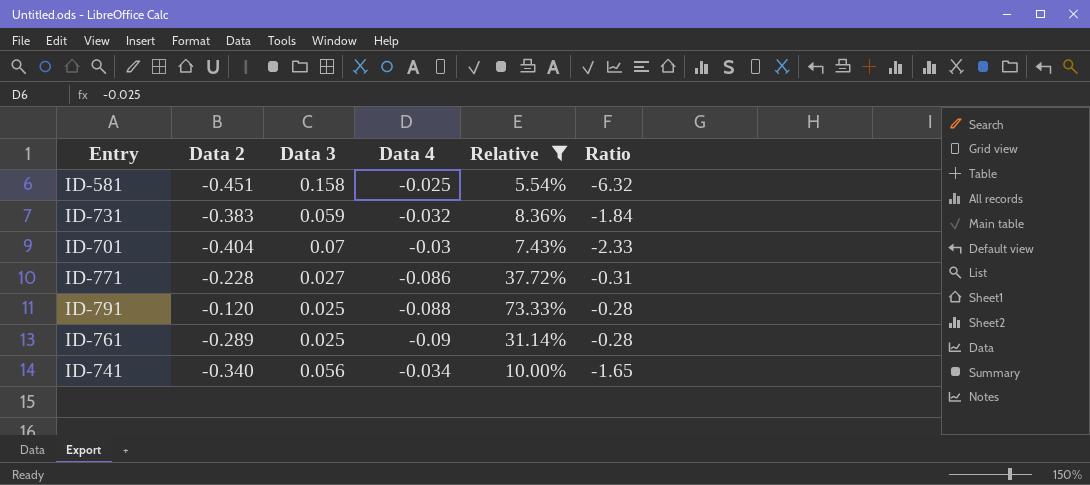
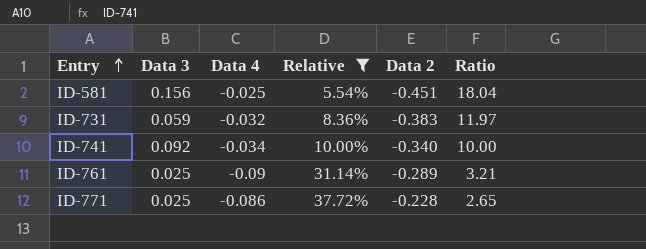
row order: none -> Entry ascending
column Data 2 | position: 2 -> 5
column Ratio | formula: [Data 3] / [Data 4] -> [Data 2] / [Data 4]
row ID-701: -0.404 | 0.07 | -0.03 | 7.43% | -2.33 -> none
row ID-791: -0.120 | 0.025 | -0.088 | 73.33% | -0.28 -> none
ID-581 | Data 3: 0.158 -> 0.156
ID-741 | Data 3: 0.056 -> 0.092
ID-771 | Data 3: 0.027 -> 0.025

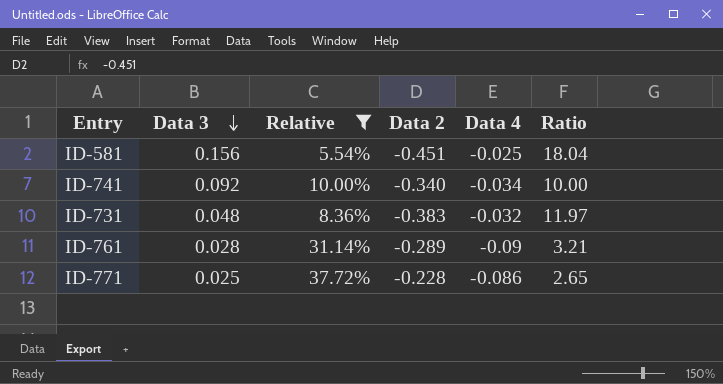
row order: Entry ascending -> Data 3 descending
column Data 4 | position: 3 -> 5
ID-731 | Data 3: 0.059 -> 0.048
ID-761 | Data 3: 0.025 -> 0.028

